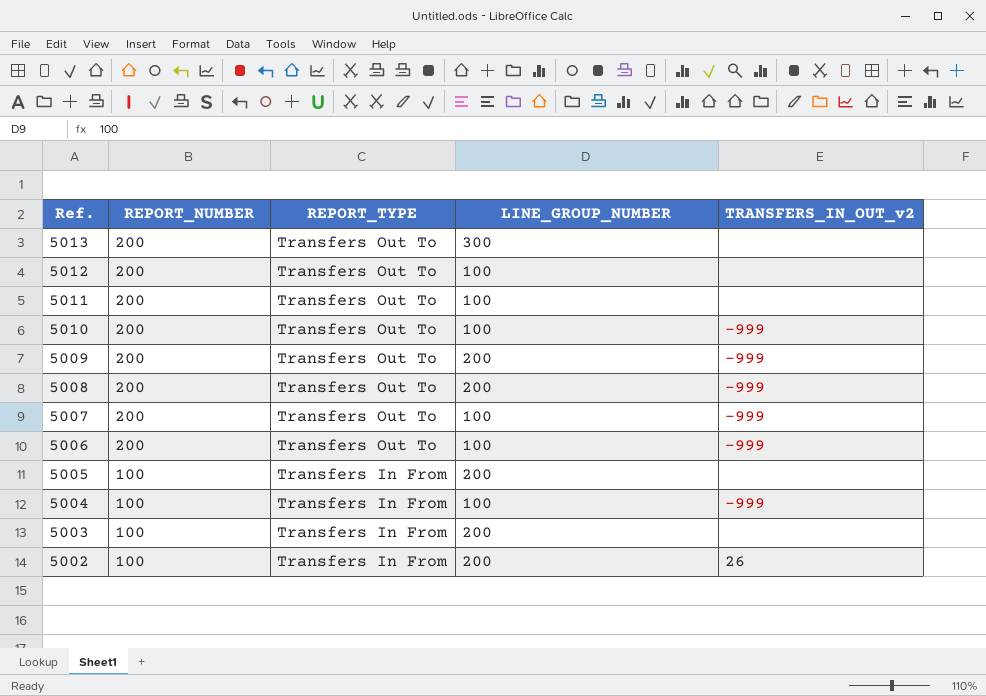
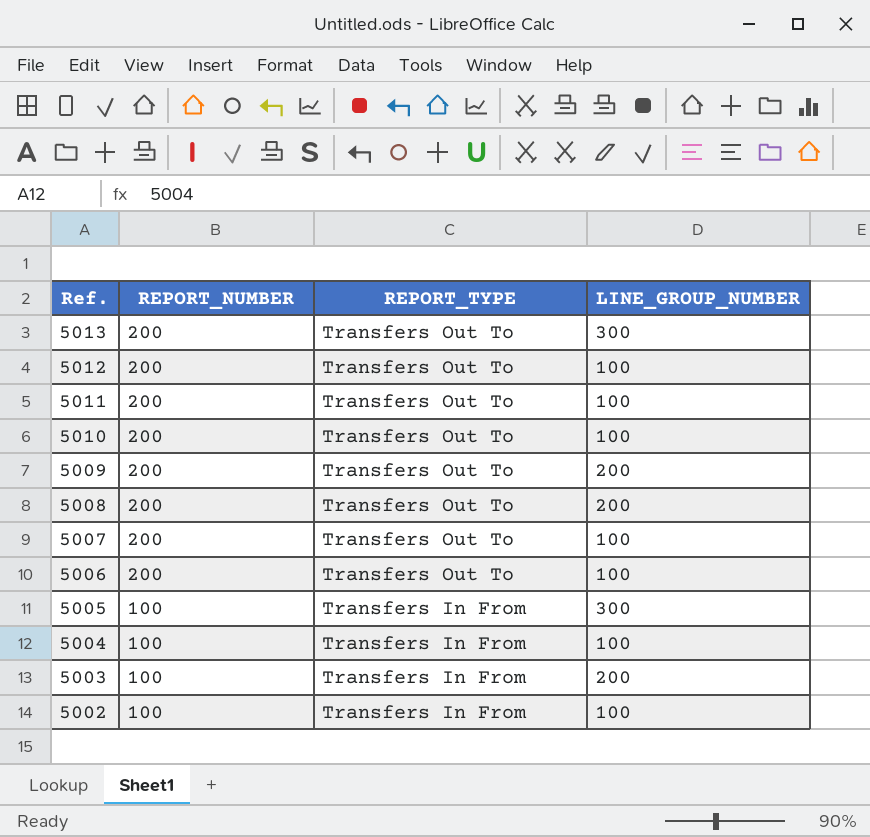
column TRANSFERS_IN_OUT_v2 | position: 5 -> none
5005 | LINE_GROUP_NUMBER: 200 -> 300
5002 | LINE_GROUP_NUMBER: 200 -> 100

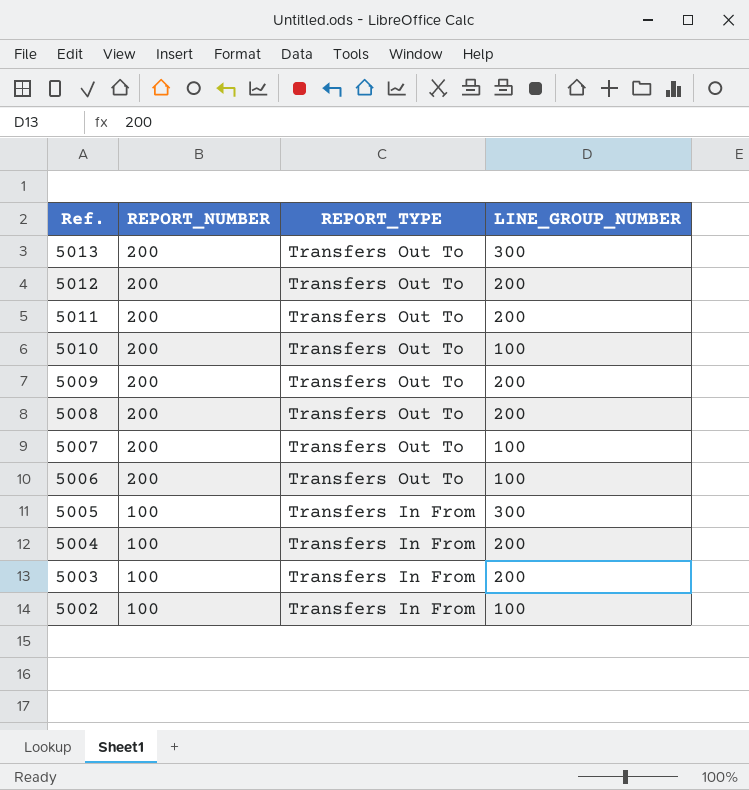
5012 | LINE_GROUP_NUMBER: 100 -> 200
5011 | LINE_GROUP_NUMBER: 100 -> 200
5004 | LINE_GROUP_NUMBER: 100 -> 200

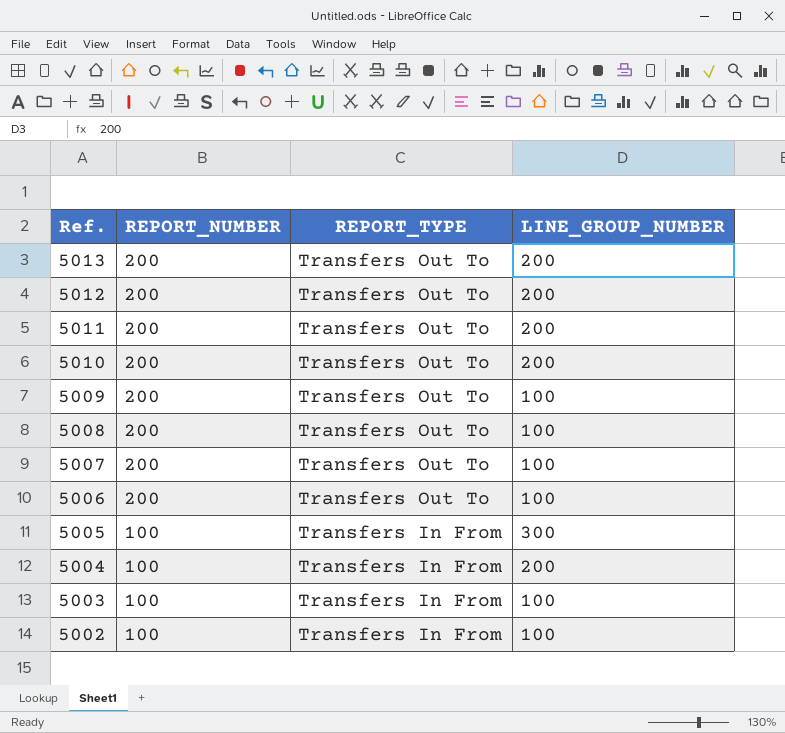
5013 | LINE_GROUP_NUMBER: 300 -> 200
5010 | LINE_GROUP_NUMBER: 100 -> 200
5009 | LINE_GROUP_NUMBER: 200 -> 100
5008 | LINE_GROUP_NUMBER: 200 -> 100
5003 | LINE_GROUP_NUMBER: 200 -> 100

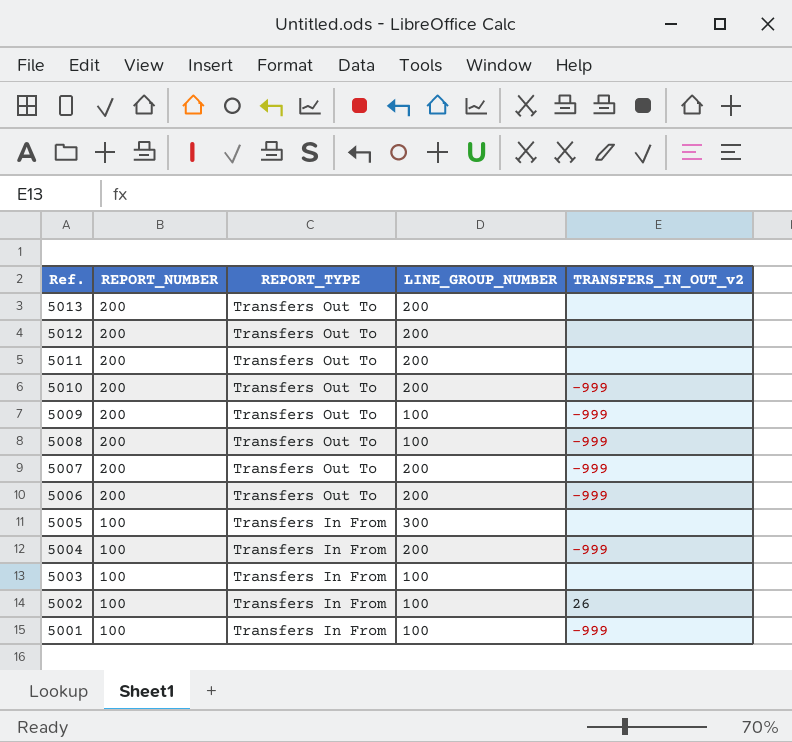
column TRANSFERS_IN_OUT_v2 | position: none -> 5
5007 | LINE_GROUP_NUMBER: 100 -> 200
5006 | LINE_GROUP_NUMBER: 100 -> 200
row 5001: none -> 100 | Transfers In From | 100 | -999

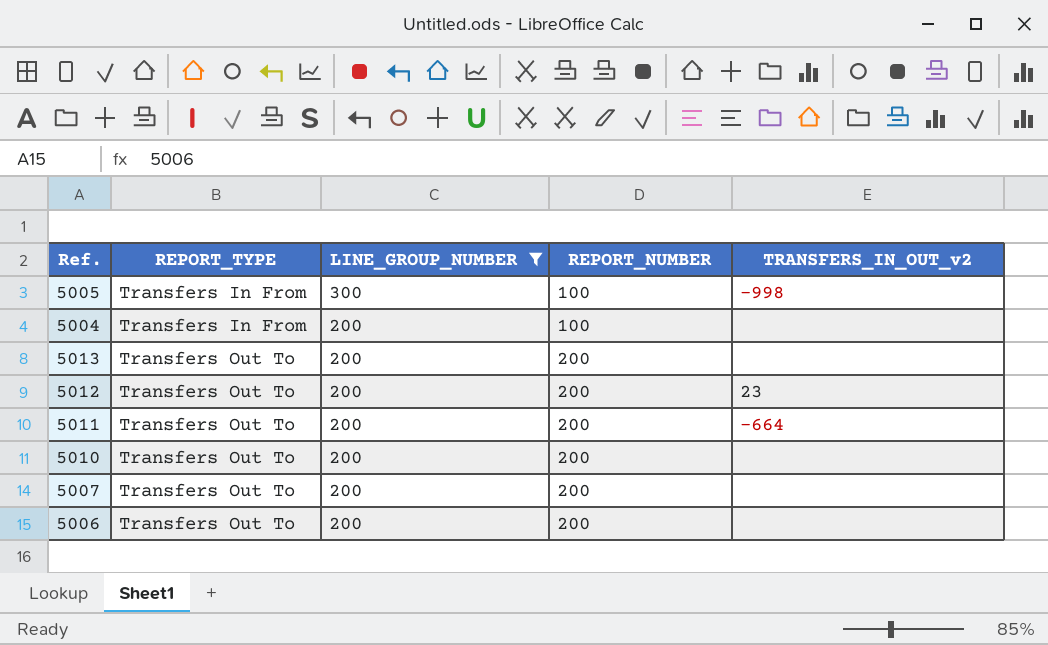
filter: none -> LINE_GROUP_NUMBER != 100
row order: Ref. descending -> REPORT_TYPE ascending
column REPORT_NUMBER | position: 2 -> 4
5005 | TRANSFERS_IN_OUT_v2: none -> -998
5004 | TRANSFERS_IN_OUT_v2: -999 -> none
5012 | TRANSFERS_IN_OUT_v2: none -> 23
5011 | TRANSFERS_IN_OUT_v2: none -> -664
5010 | TRANSFERS_IN_OUT_v2: -999 -> none
5007 | TRANSFERS_IN_OUT_v2: -999 -> none
5006 | TRANSFERS_IN_OUT_v2: -999 -> none

